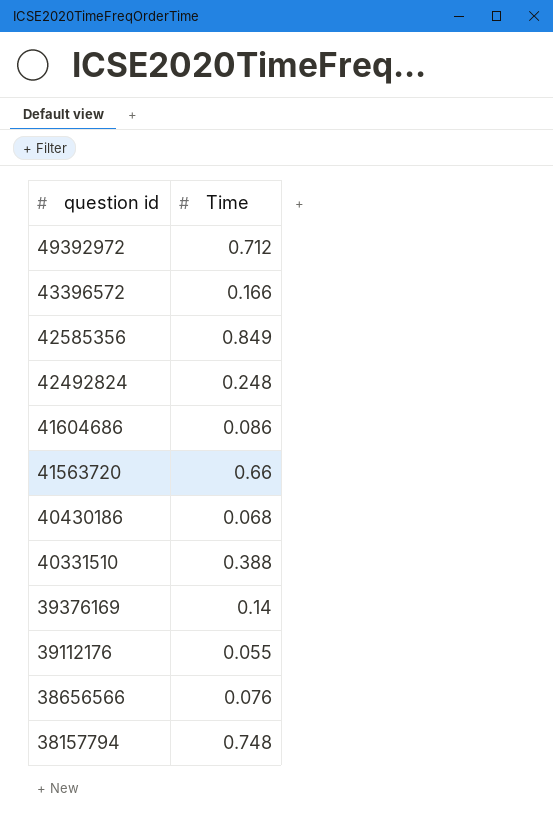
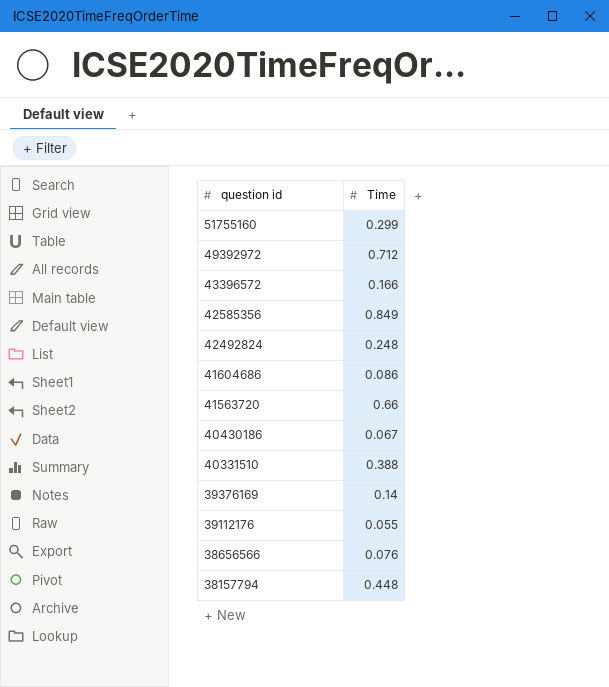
row 51755160: none -> 0.299
40430186 | Time: 0.068 -> 0.067
38157794 | Time: 0.748 -> 0.448

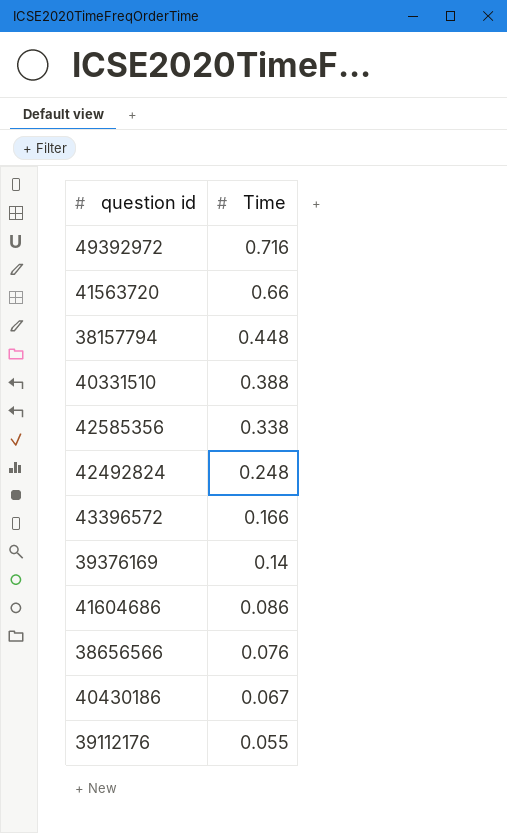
row order: question id descending -> Time descending
row 51755160: 0.299 -> none
49392972 | Time: 0.712 -> 0.716
42585356 | Time: 0.849 -> 0.338

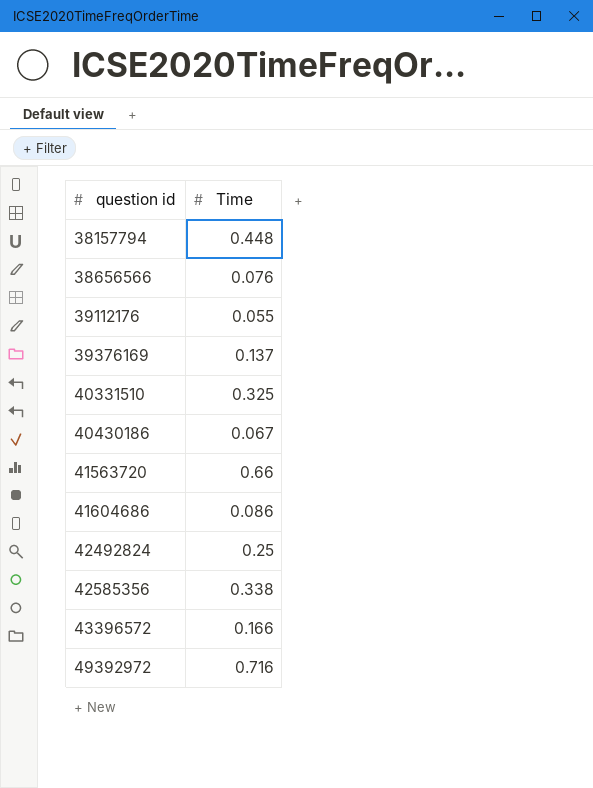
row order: Time descending -> question id ascending
39376169 | Time: 0.14 -> 0.137
40331510 | Time: 0.388 -> 0.325
42492824 | Time: 0.248 -> 0.25

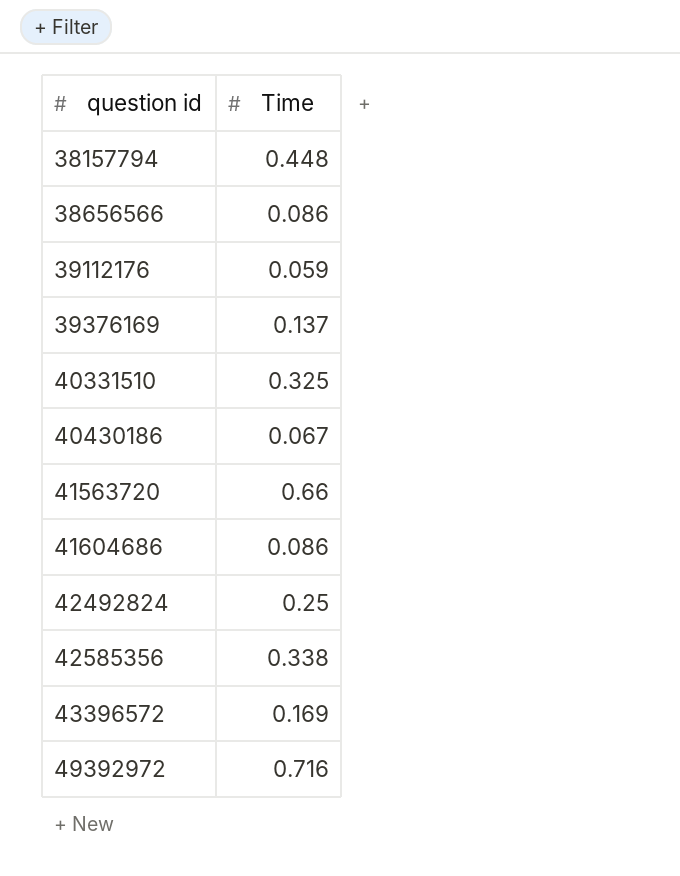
38656566 | Time: 0.076 -> 0.086
39112176 | Time: 0.055 -> 0.059
43396572 | Time: 0.166 -> 0.169

